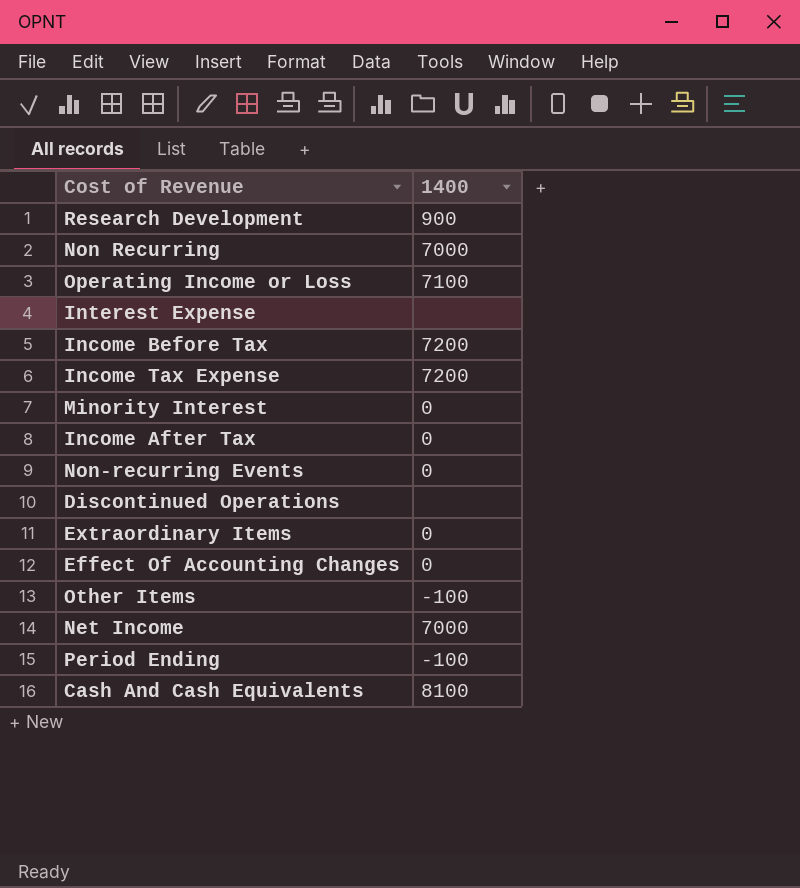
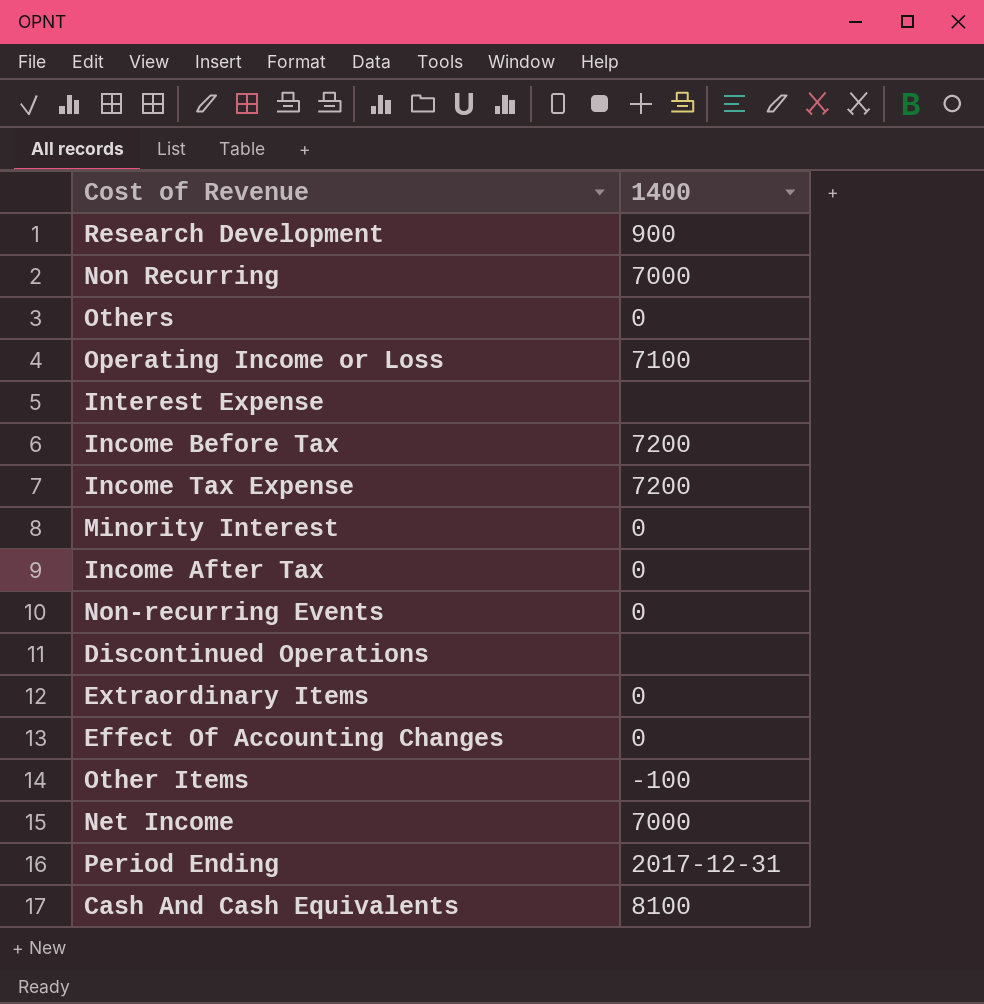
row Others: none -> 0
Period Ending | 1400: -100 -> 2017-12-31

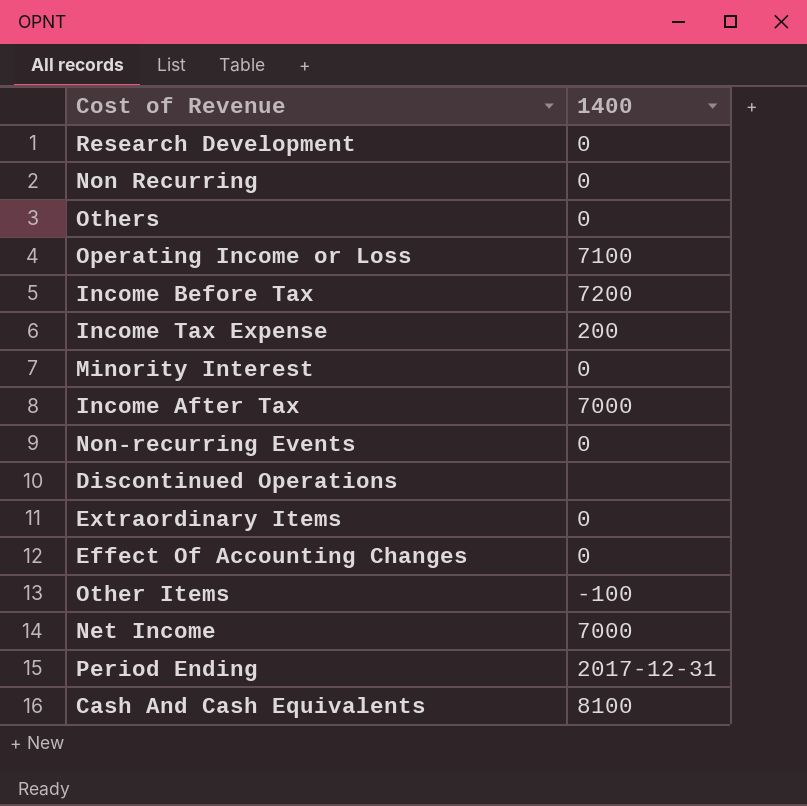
row Interest Expense: none -> none
Research Development | 1400: 900 -> 0
Non Recurring | 1400: 7000 -> 0
Income Tax Expense | 1400: 7200 -> 200
Income After Tax | 1400: 0 -> 7000

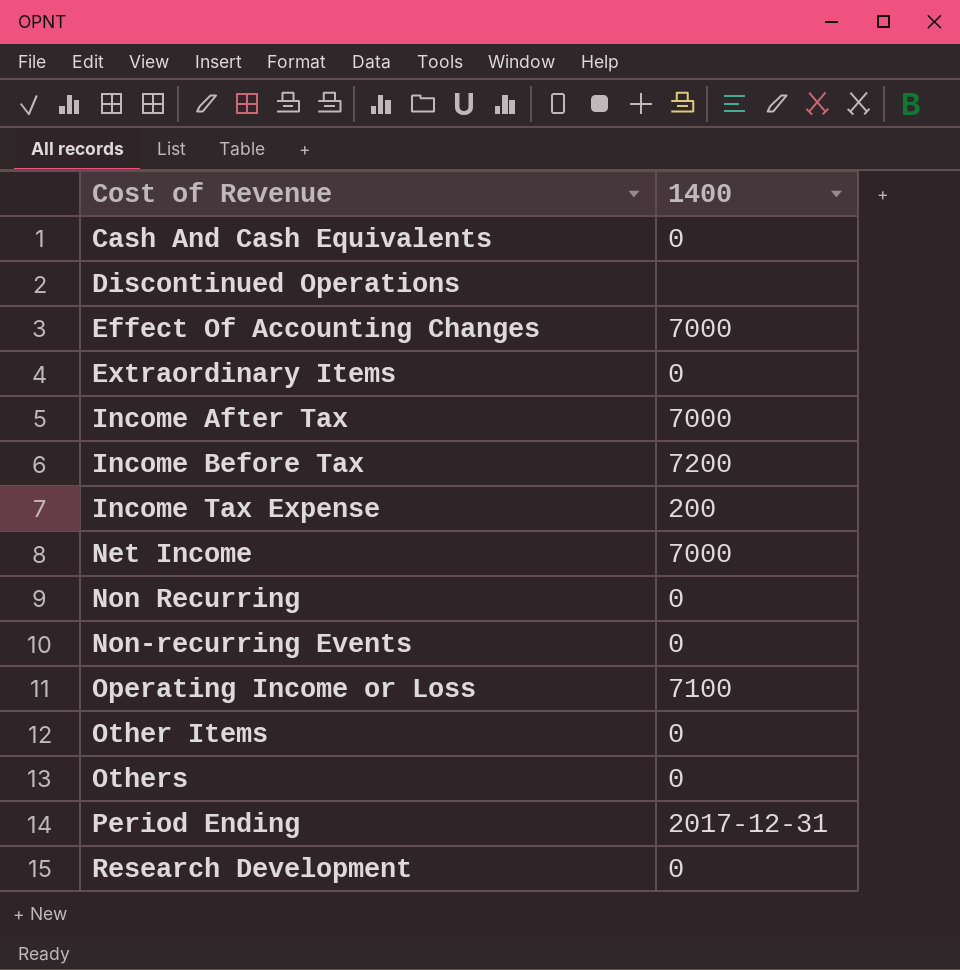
row order: none -> Cost of Revenue ascending
row Minority Interest: 0 -> none
Cash And Cash Equivalents | 1400: 8100 -> 0
Effect Of Accounting Changes | 1400: 0 -> 7000
Other Items | 1400: -100 -> 0

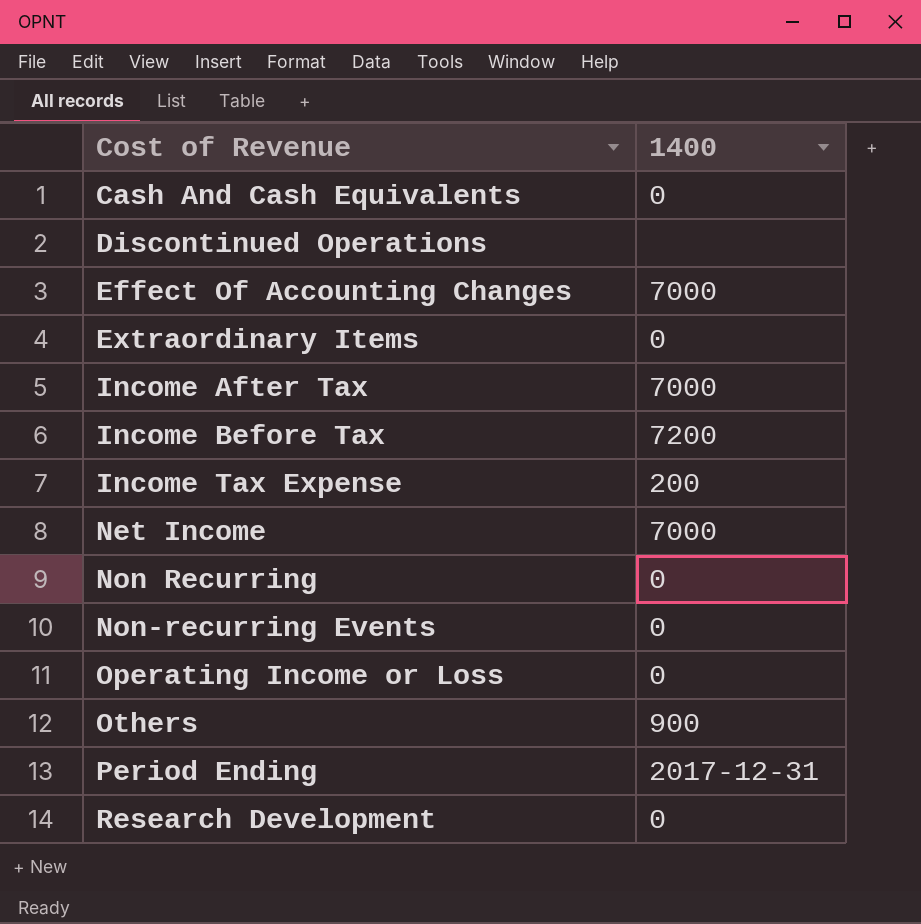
row Other Items: 0 -> none
Operating Income or Loss | 1400: 7100 -> 0
Others | 1400: 0 -> 900

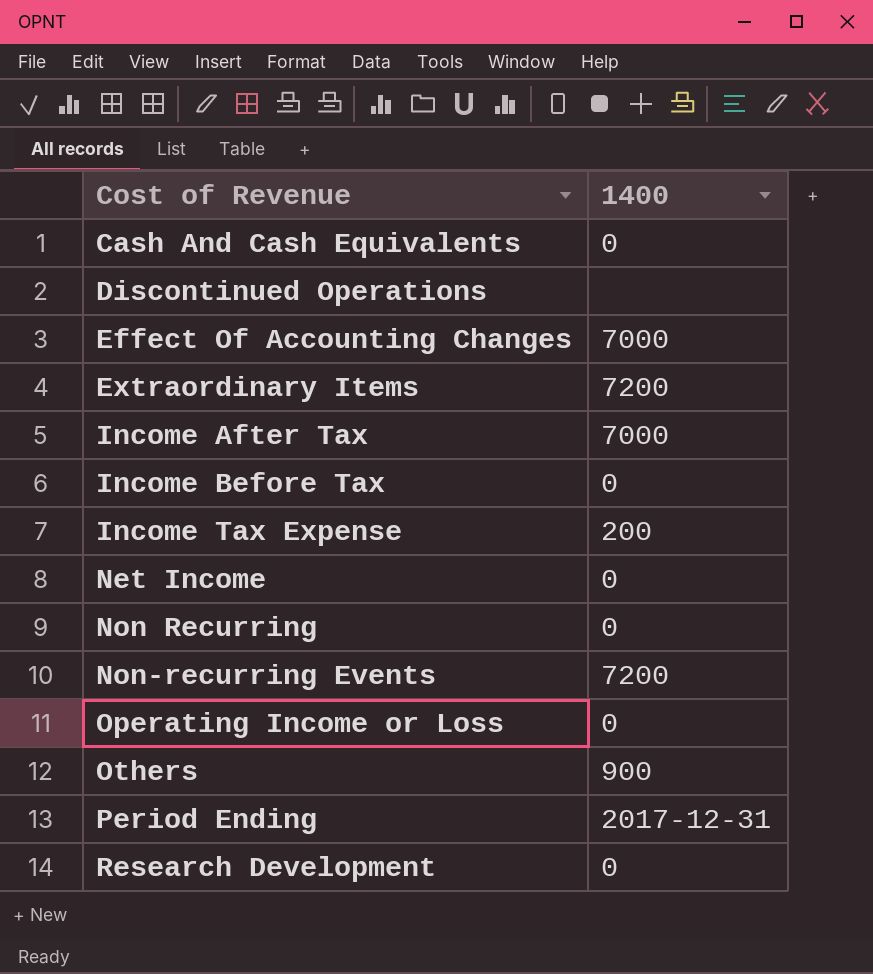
Extraordinary Items | 1400: 0 -> 7200
Income Before Tax | 1400: 7200 -> 0
Net Income | 1400: 7000 -> 0
Non-recurring Events | 1400: 0 -> 7200

